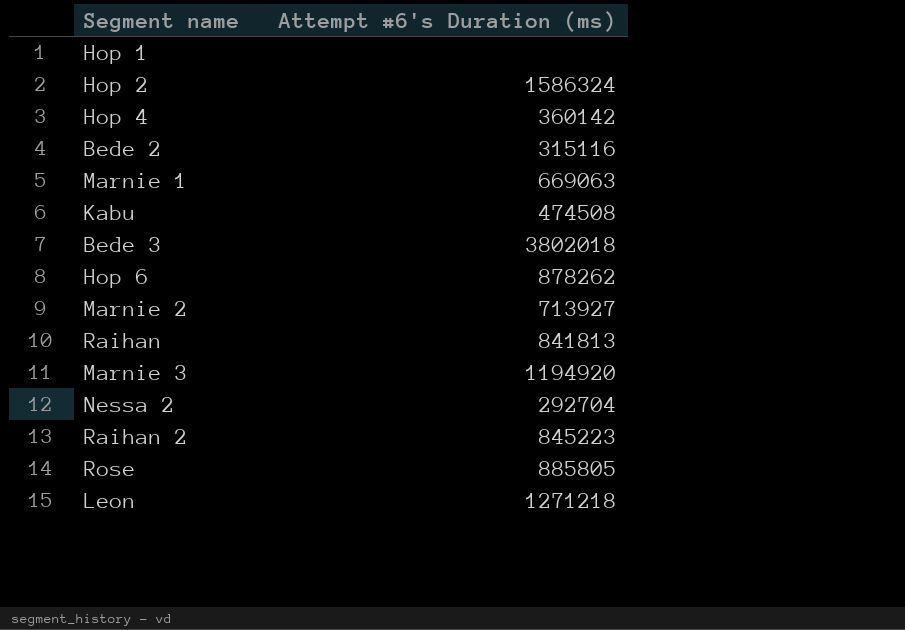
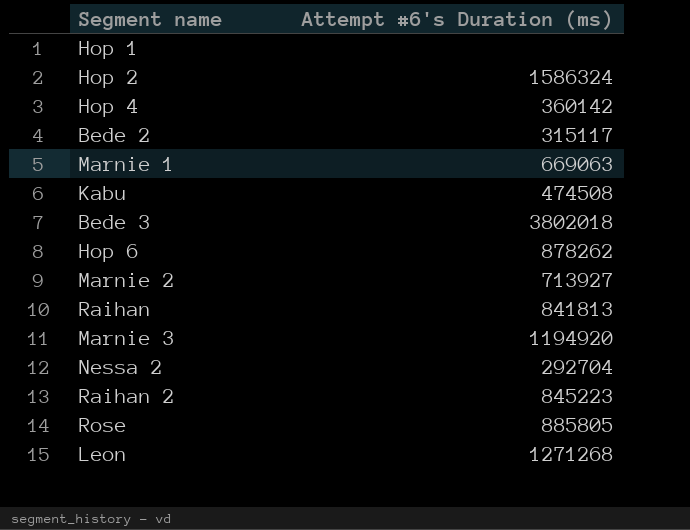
Bede 2 | Attempt #6's Duration (ms): 315116 -> 315117
Leon | Attempt #6's Duration (ms): 1271218 -> 1271268

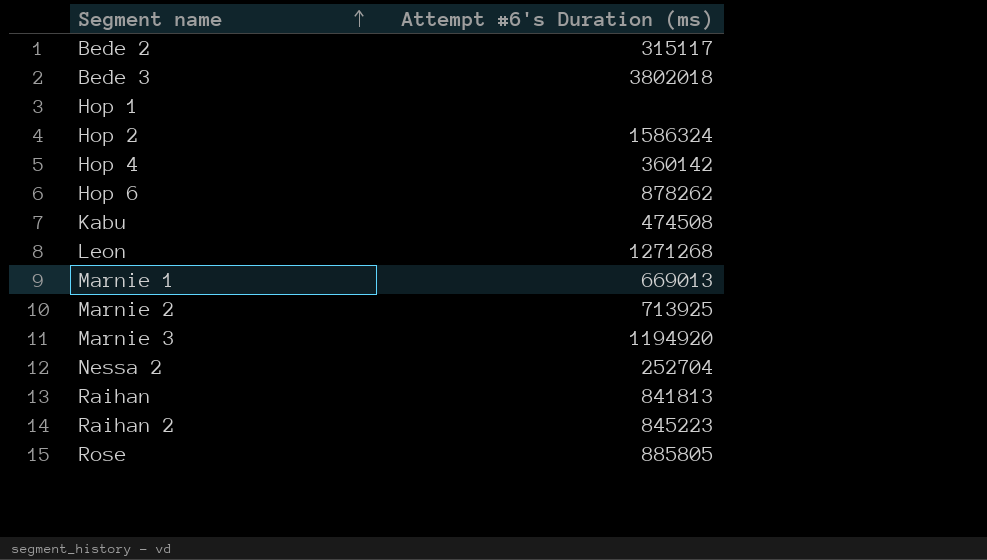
row order: none -> Segment name ascending
Marnie 1 | Attempt #6's Duration (ms): 669063 -> 669013
Marnie 2 | Attempt #6's Duration (ms): 713927 -> 713925
Nessa 2 | Attempt #6's Duration (ms): 292704 -> 252704

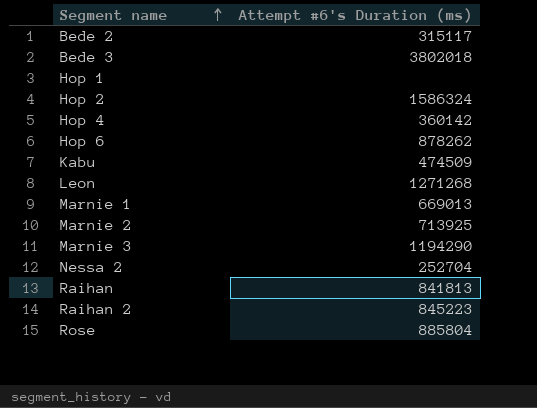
Kabu | Attempt #6's Duration (ms): 474508 -> 474509
Marnie 3 | Attempt #6's Duration (ms): 1194920 -> 1194290
Rose | Attempt #6's Duration (ms): 885805 -> 885804

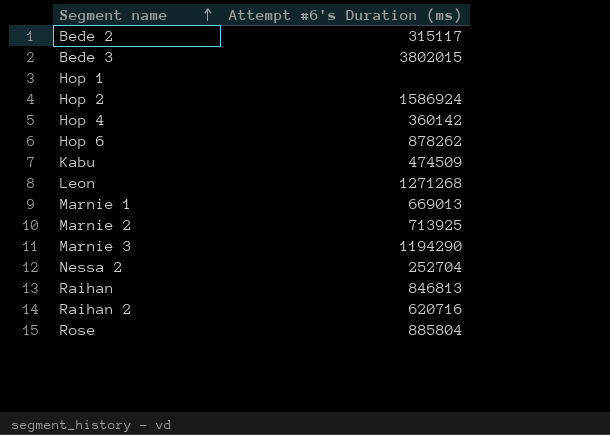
Bede 3 | Attempt #6's Duration (ms): 3802018 -> 3802015
Hop 2 | Attempt #6's Duration (ms): 1586324 -> 1586924
Raihan | Attempt #6's Duration (ms): 841813 -> 846813
Raihan 2 | Attempt #6's Duration (ms): 845223 -> 620716

